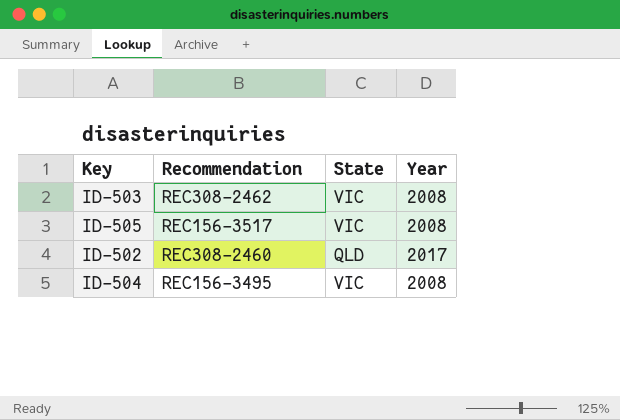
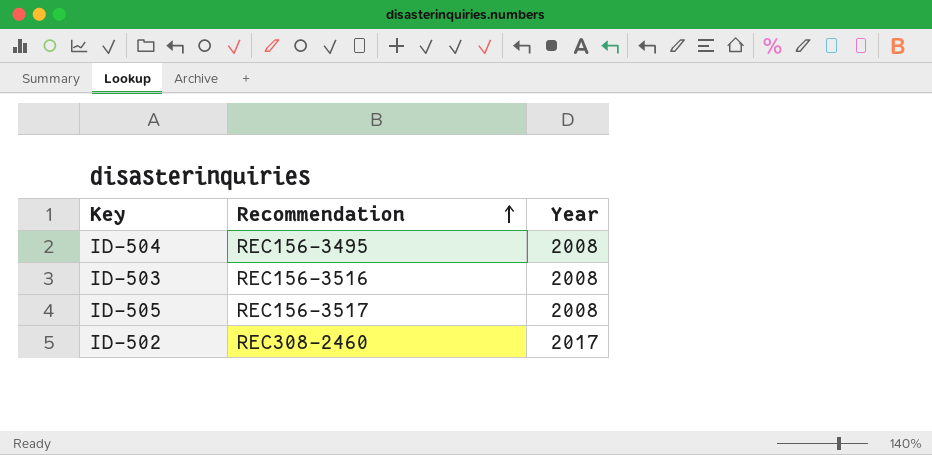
row order: none -> Recommendation ascending
column State | position: 3 -> none
ID-503 | Recommendation: REC308-2462 -> REC156-3516

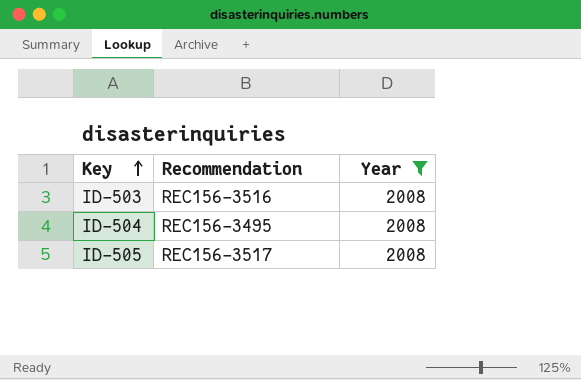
filter: none -> Year = 2008
row order: Recommendation ascending -> Key ascending

